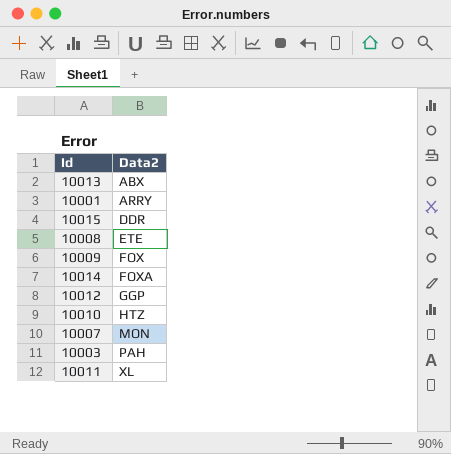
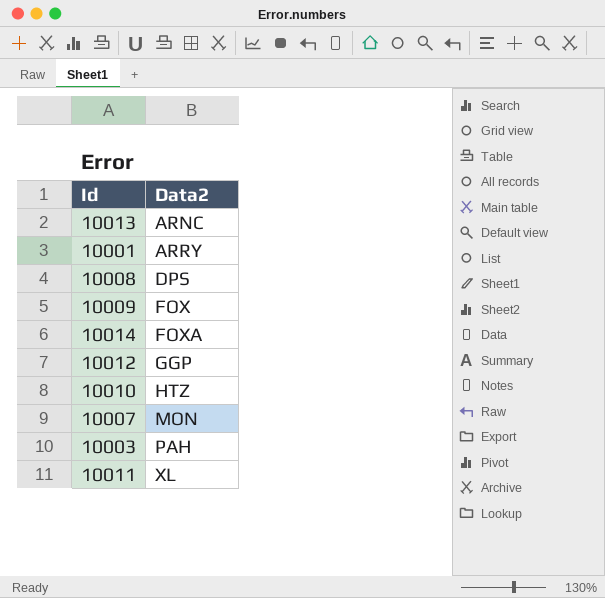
row 10015: DDR -> none
10013 | Data2: ABX -> ARNC
10008 | Data2: ETE -> DPS

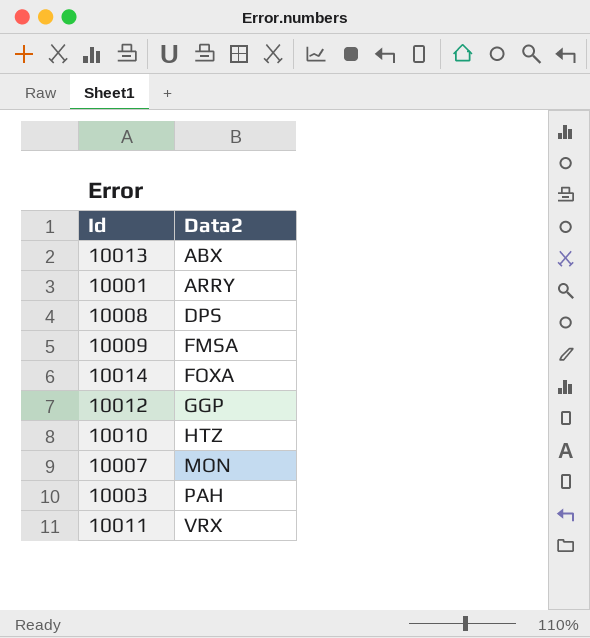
10013 | Data2: ARNC -> ABX
10009 | Data2: FOX -> FMSA
10011 | Data2: XL -> VRX

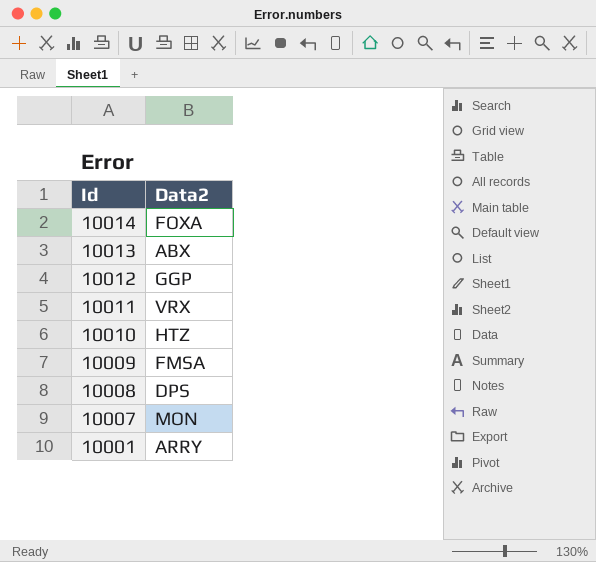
row order: Data2 ascending -> Id descending
row 10003: PAH -> none

